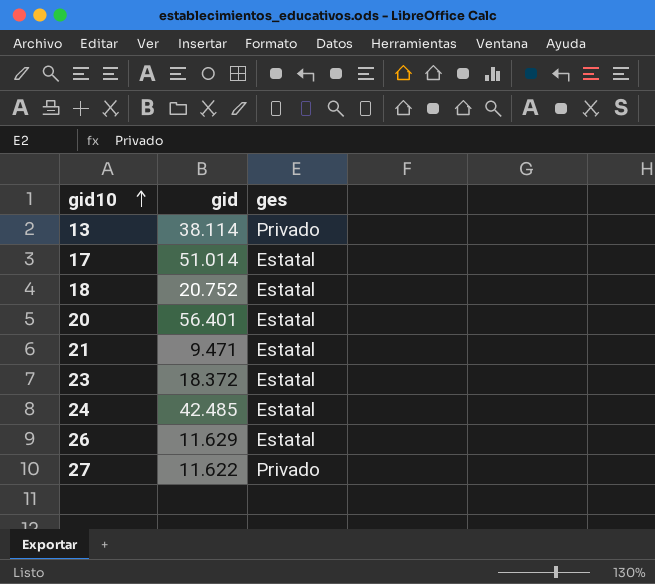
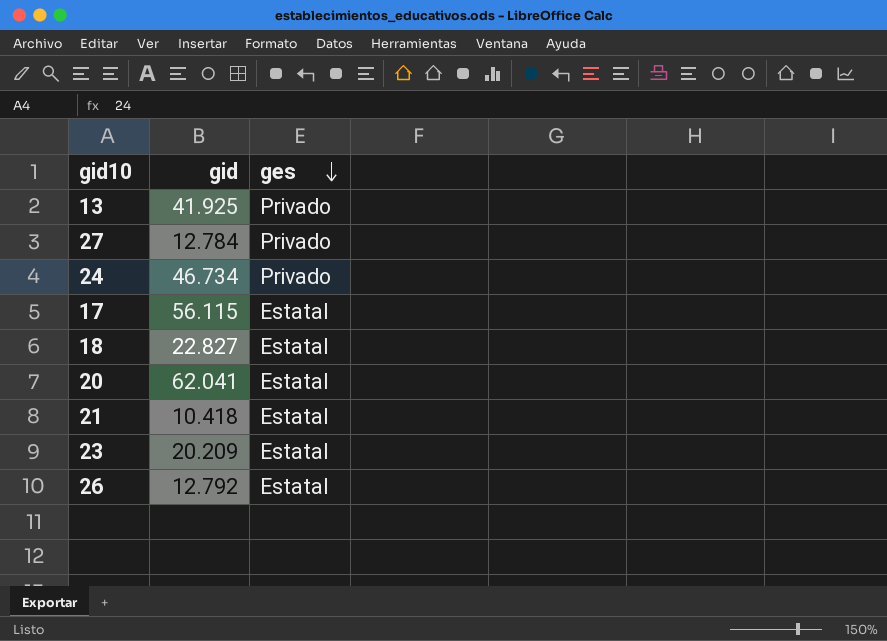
row order: gid10 ascending -> ges descending
13 | gid: 38.114 -> 41.925
27 | gid: 11.622 -> 12.784
24 | gid: 42.485 -> 46.734
24 | ges: Estatal -> Privado
17 | gid: 51.014 -> 56.115
18 | gid: 20.752 -> 22.827
20 | gid: 56.401 -> 62.041
21 | gid: 9.471 -> 10.418
23 | gid: 18.372 -> 20.209
26 | gid: 11.629 -> 12.792

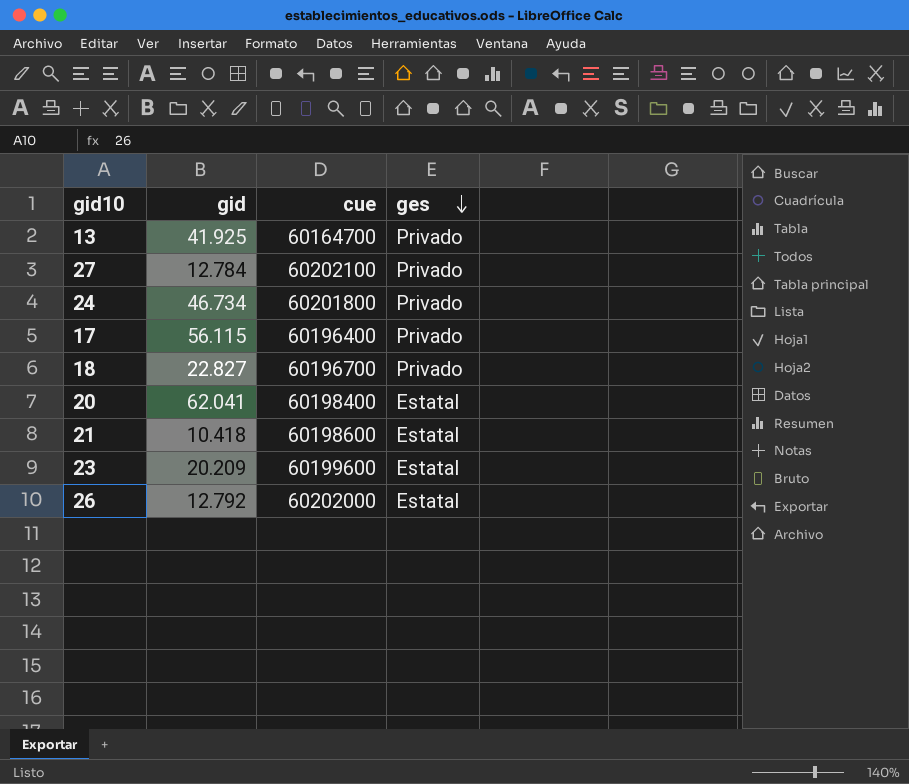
column cue | position: none -> 3
17 | ges: Estatal -> Privado
18 | ges: Estatal -> Privado

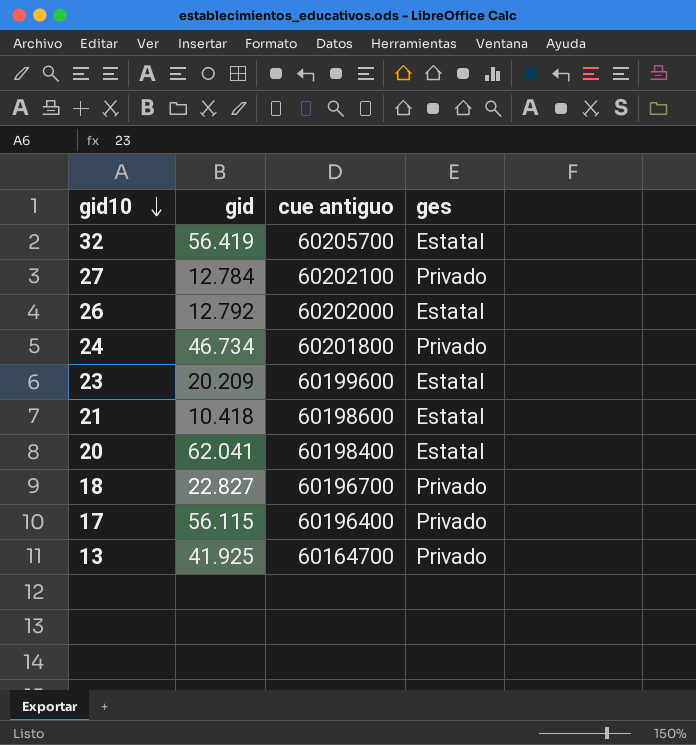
row order: ges descending -> gid10 descending
column name: cue -> cue antiguo
row 32: none -> 56.419 | 60205700 | Estatal

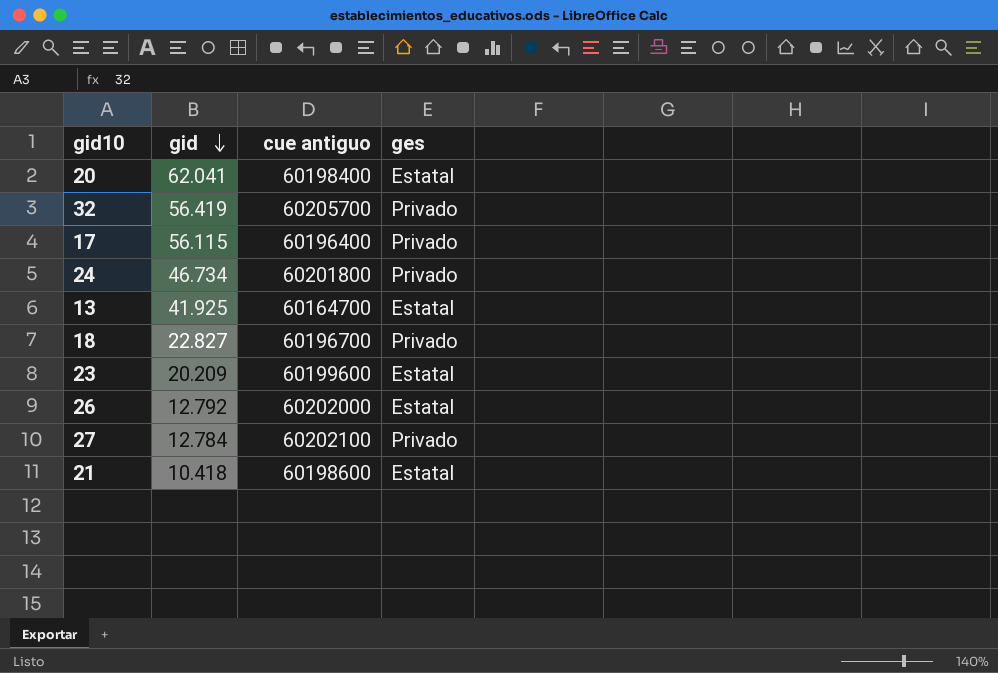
row order: gid10 descending -> gid descending
32 | ges: Estatal -> Privado
13 | ges: Privado -> Estatal

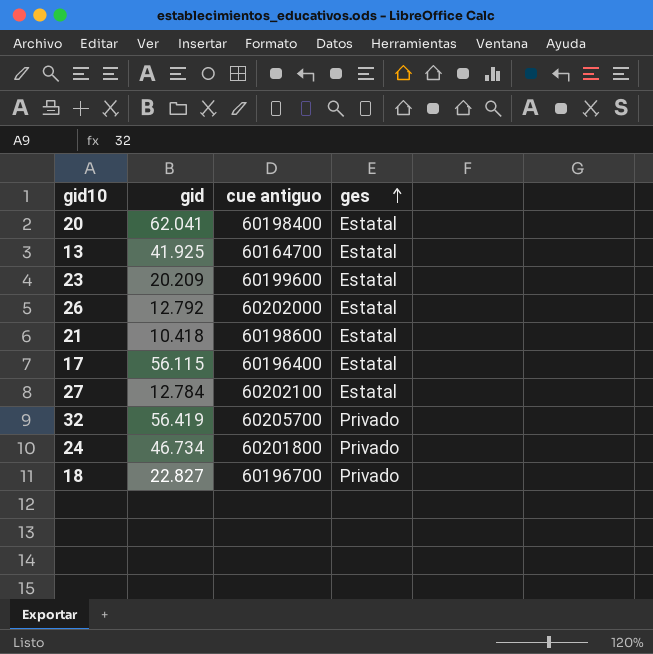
row order: gid descending -> ges ascending
17 | ges: Privado -> Estatal
27 | ges: Privado -> Estatal

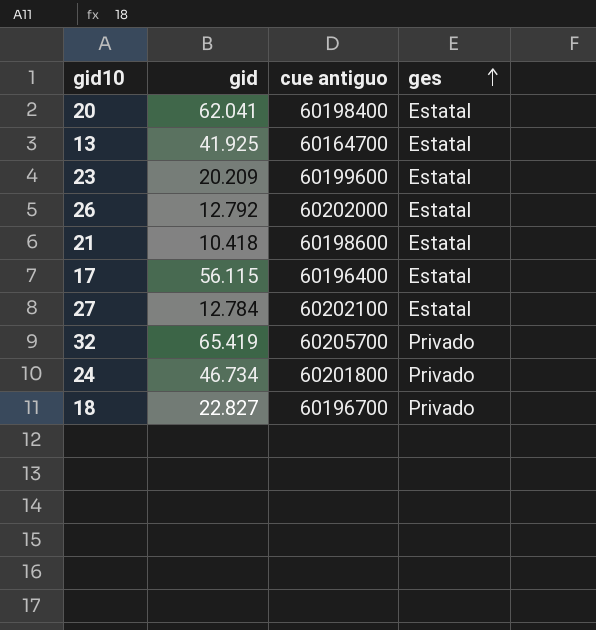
32 | gid: 56.419 -> 65.419

